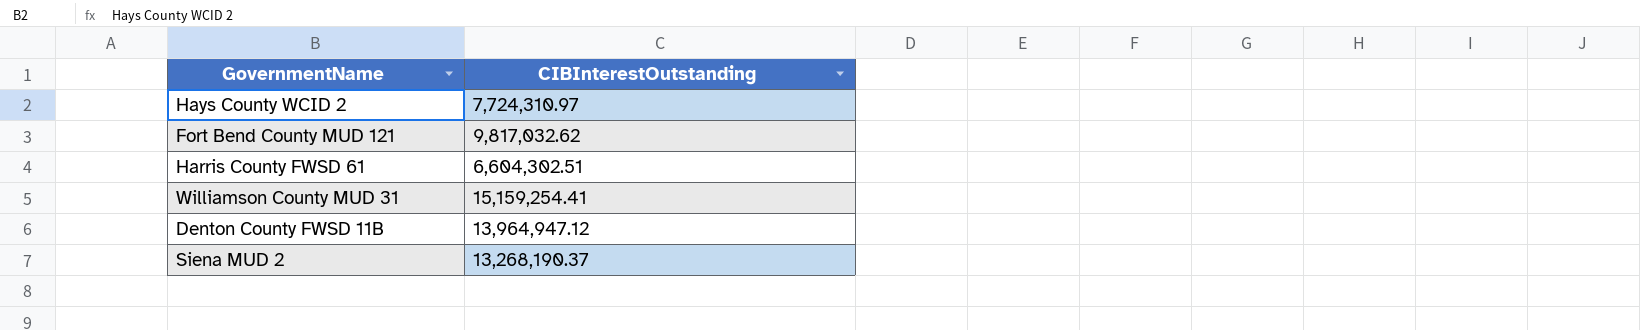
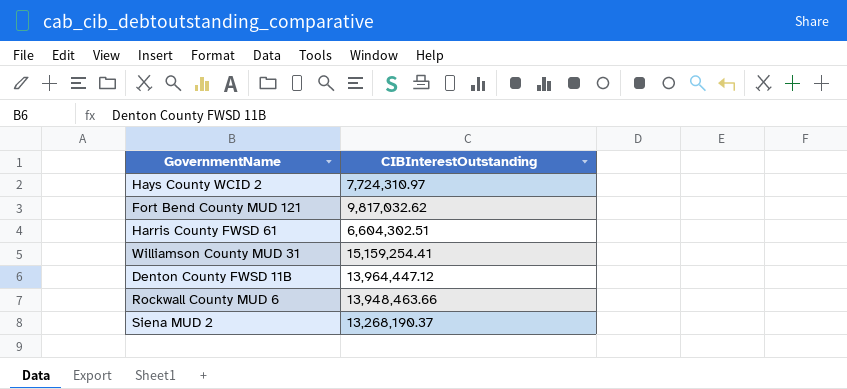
Denton County FWSD 11B | CIBInterestOutstanding: 13,964,947.12 -> 13,964,447.12
row Rockwall County MUD 6: none -> 13,948,463.66

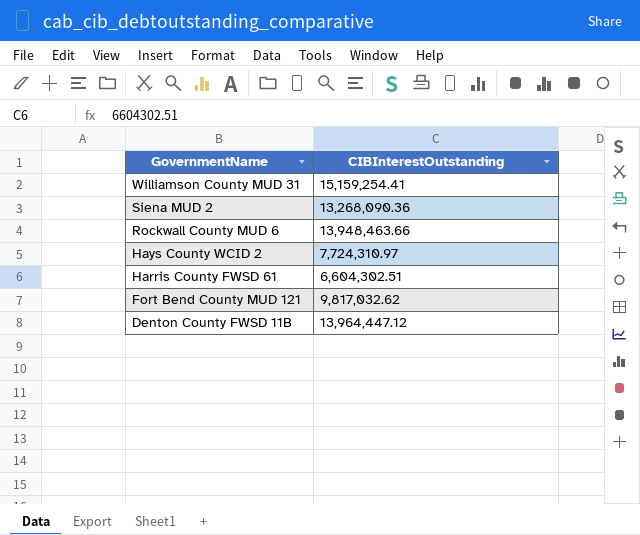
row order: none -> GovernmentName descending
Siena MUD 2 | CIBInterestOutstanding: 13,268,190.37 -> 13,268,090.36

